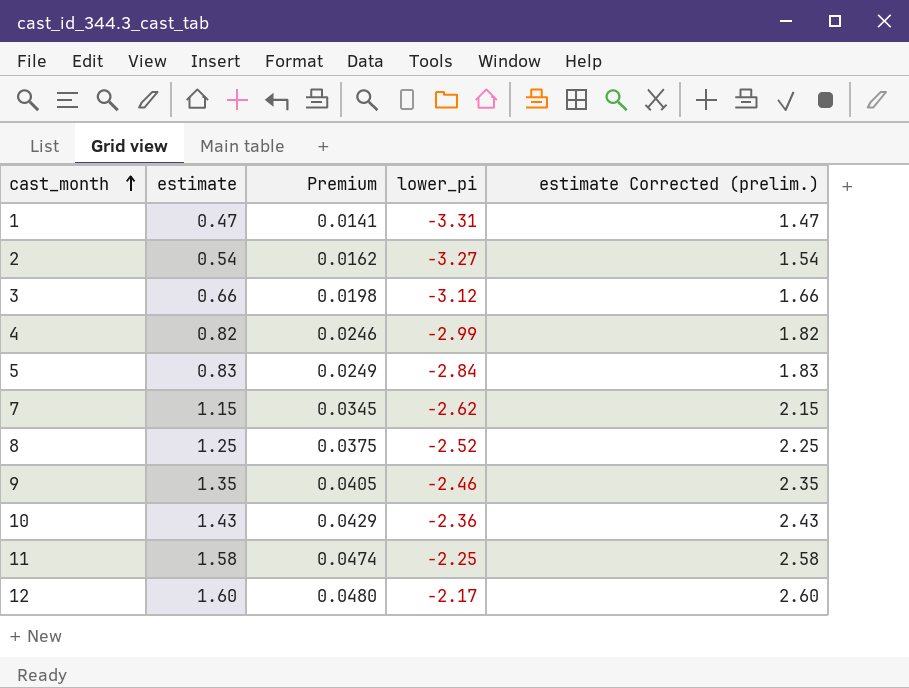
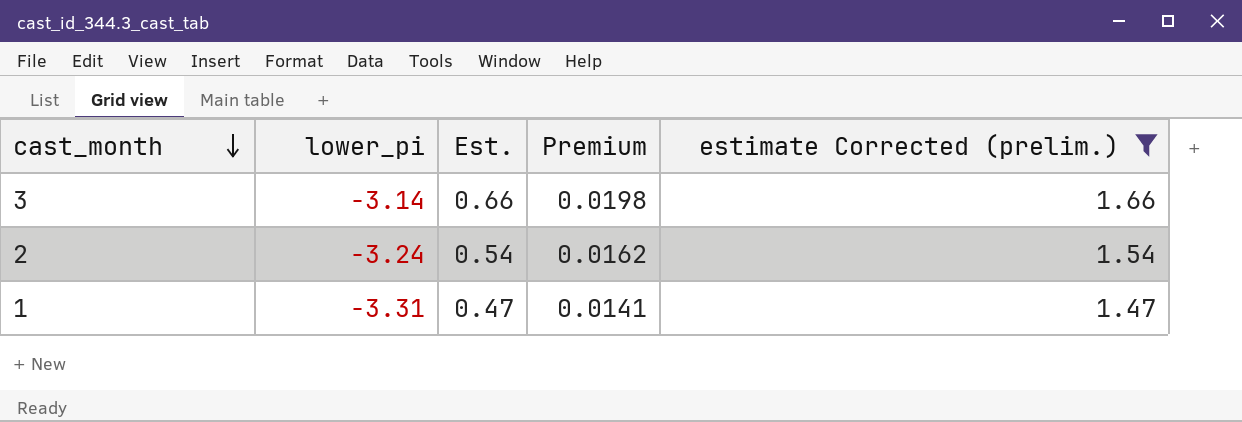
filter: none -> estimate Corrected (prelim.) <= 1.66
row order: cast_month ascending -> cast_month descending
column lower_pi | position: 4 -> 2
column name: estimate -> Est.
3 | lower_pi: -3.12 -> -3.14
2 | lower_pi: -3.27 -> -3.24

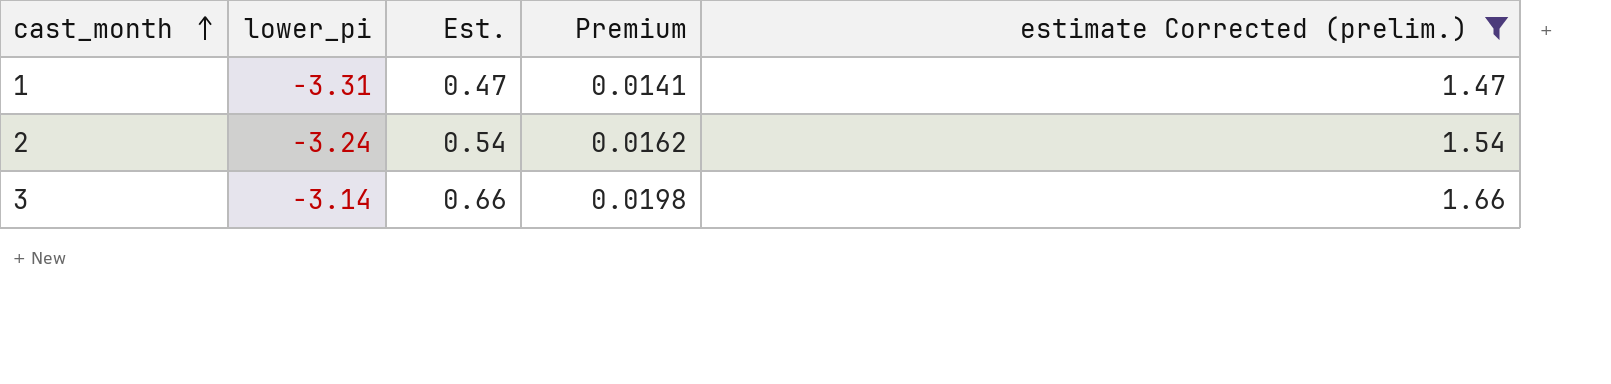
row order: cast_month descending -> cast_month ascending

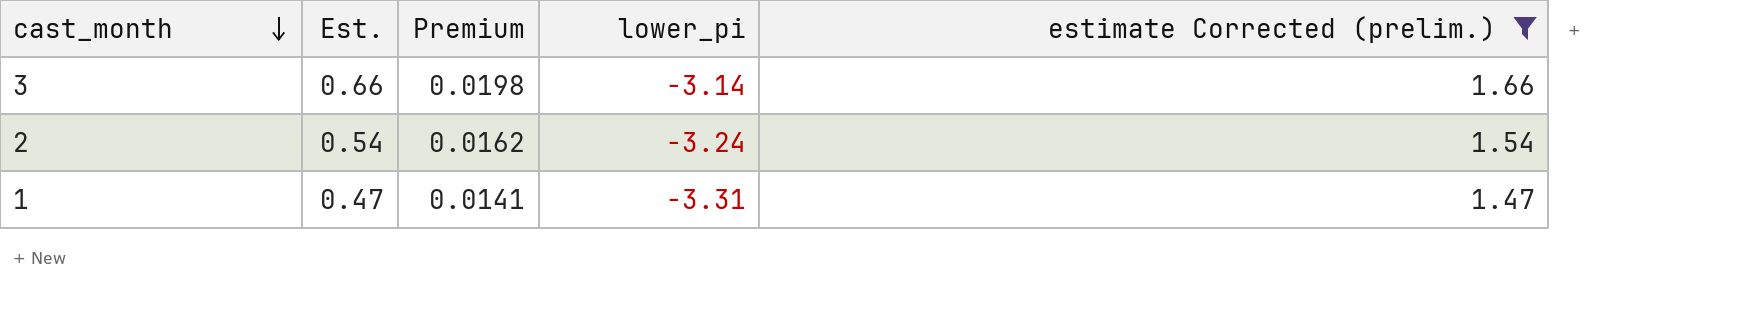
row order: cast_month ascending -> cast_month descending
column lower_pi | position: 2 -> 4

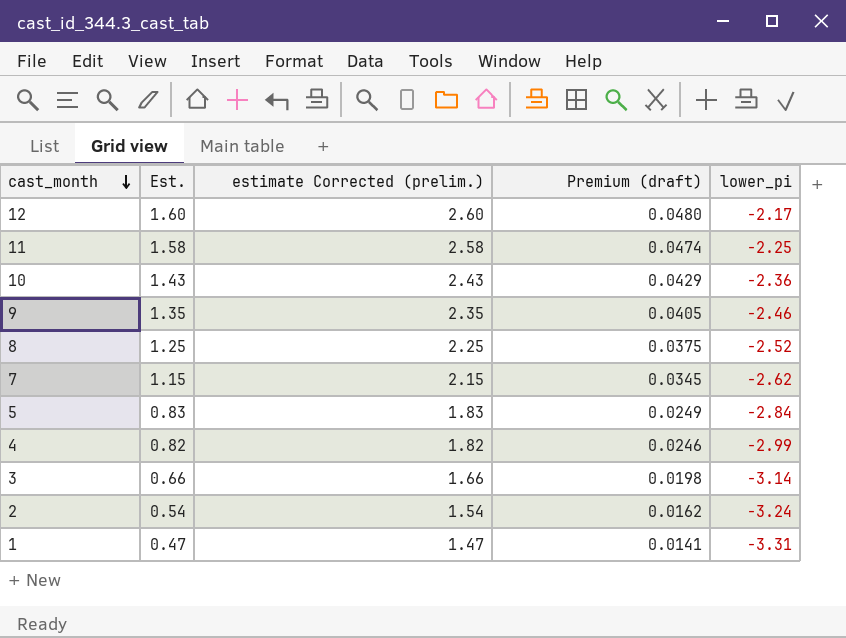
filter: estimate Corrected (prelim.) <= 1.66 -> none
column estimate Corrected (prelim.) | position: 5 -> 3
column name: Premium -> Premium (draft)

